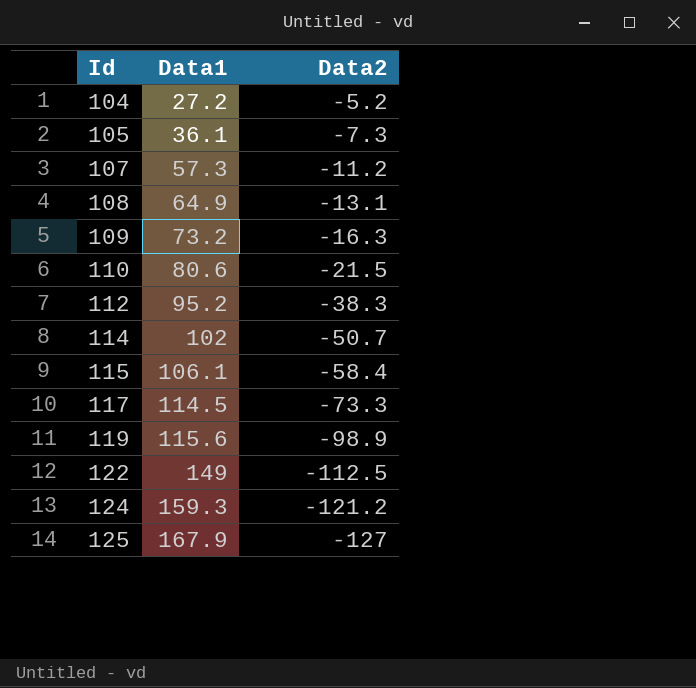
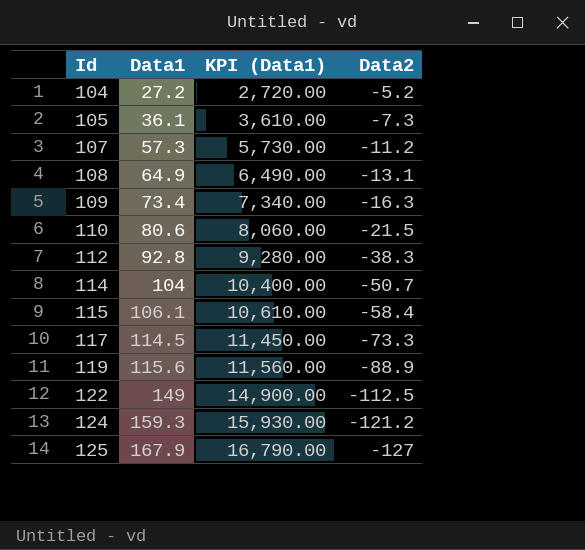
column KPI (Data1) | formula: none -> [Data1] * 100
109 | Data1: 73.2 -> 73.4
112 | Data1: 95.2 -> 92.8
114 | Data1: 102 -> 104
119 | Data2: -98.9 -> -88.9

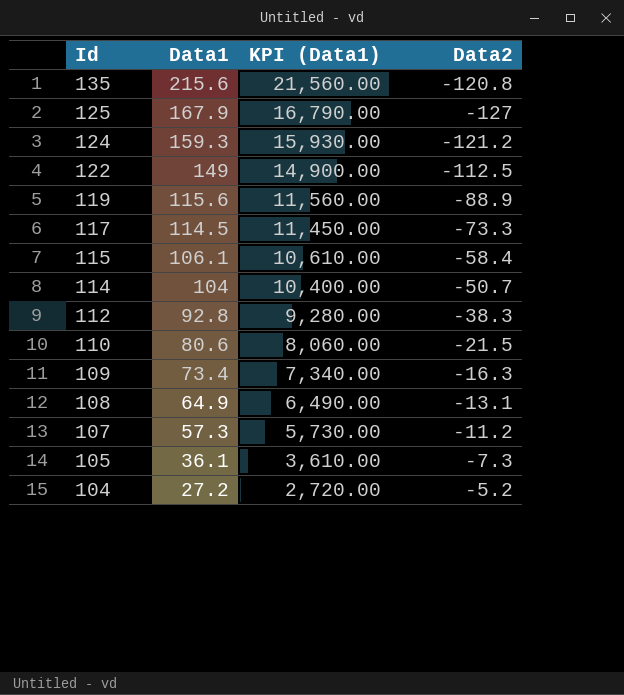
row order: Id ascending -> Id descending
row 135: none -> 215.6 | 21,560.00 | -120.8

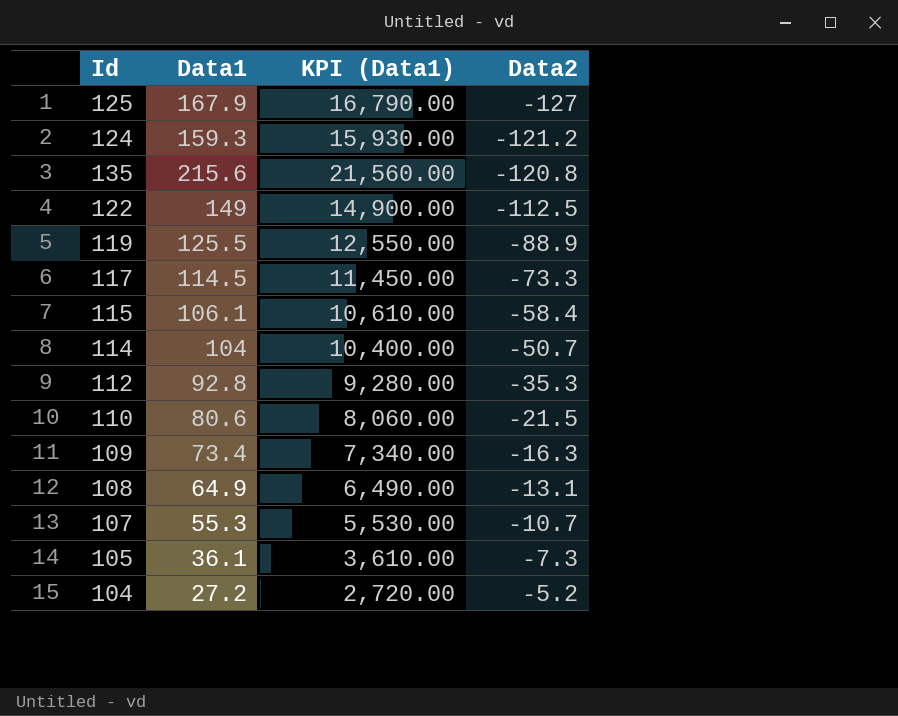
row order: Id descending -> Data2 ascending
119 | Data1: 115.6 -> 125.5
119 | KPI (Data1): 11,560.00 -> 12,550.00
112 | Data2: -38.3 -> -35.3
107 | Data1: 57.3 -> 55.3
107 | KPI (Data1): 5,730.00 -> 5,530.00
107 | Data2: -11.2 -> -10.7

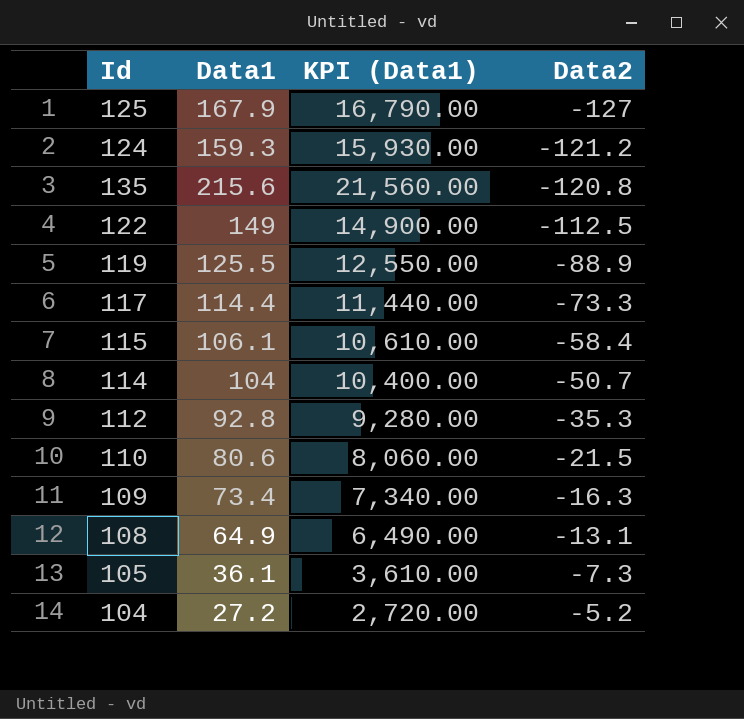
row 107: 55.3 | 5,530.00 | -10.7 -> none
117 | Data1: 114.5 -> 114.4
117 | KPI (Data1): 11,450.00 -> 11,440.00

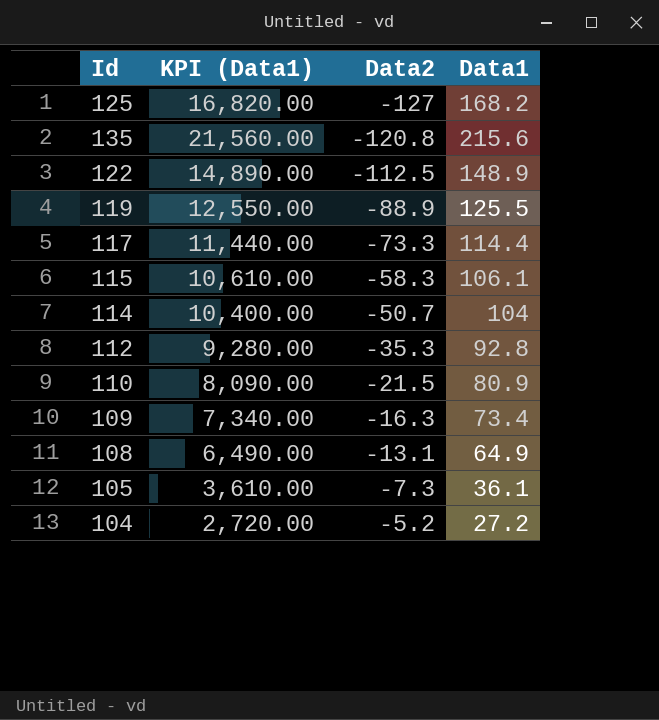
column Data1 | position: 2 -> 4
row 124: 159.3 | 15,930.00 | -121.2 -> none
125 | KPI (Data1): 16,790.00 -> 16,820.00
125 | Data1: 167.9 -> 168.2
122 | KPI (Data1): 14,900.00 -> 14,890.00
122 | Data1: 149 -> 148.9
115 | Data2: -58.4 -> -58.3
110 | KPI (Data1): 8,060.00 -> 8,090.00
110 | Data1: 80.6 -> 80.9

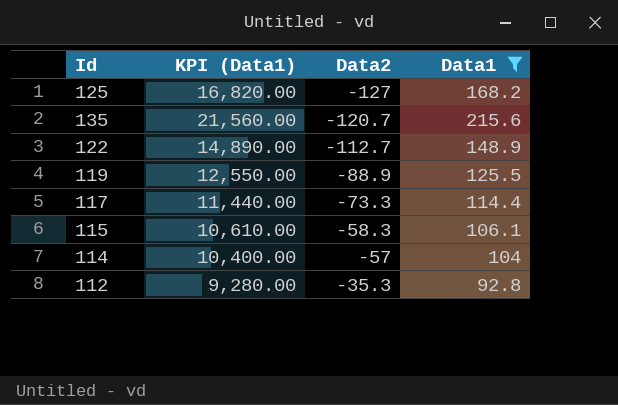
filter: none -> Data1 >= 92.8
135 | Data2: -120.8 -> -120.7
122 | Data2: -112.5 -> -112.7
114 | Data2: -50.7 -> -57

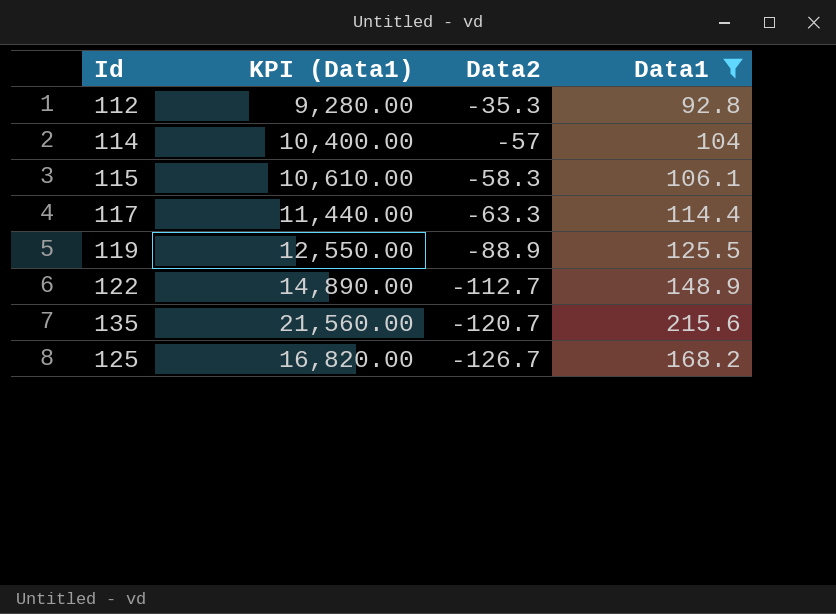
row order: Data2 ascending -> Data2 descending
117 | Data2: -73.3 -> -63.3
125 | Data2: -127 -> -126.7

